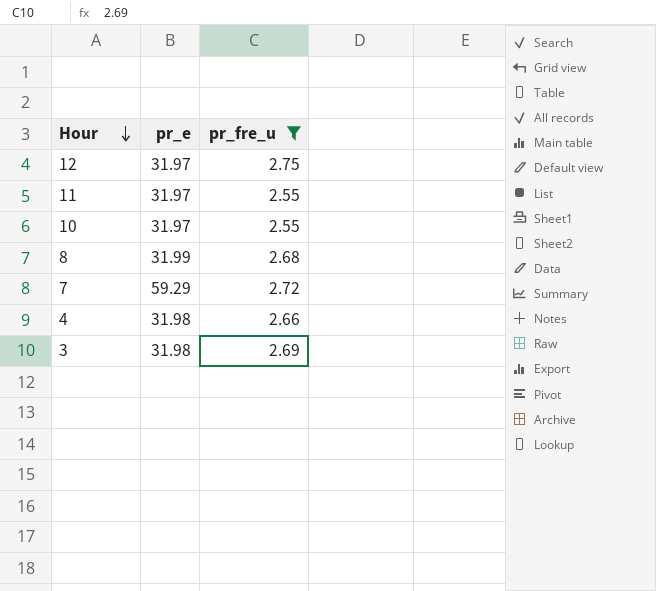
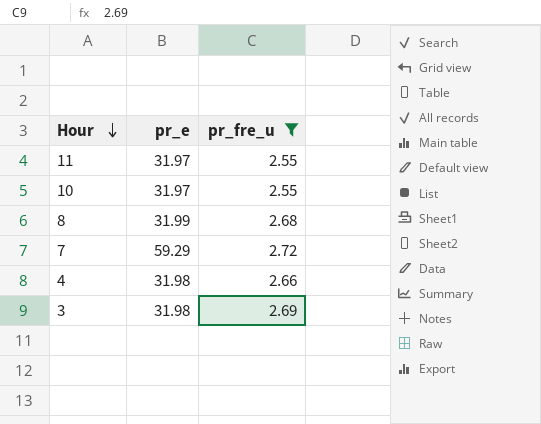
row 12: 31.97 | 2.75 -> none

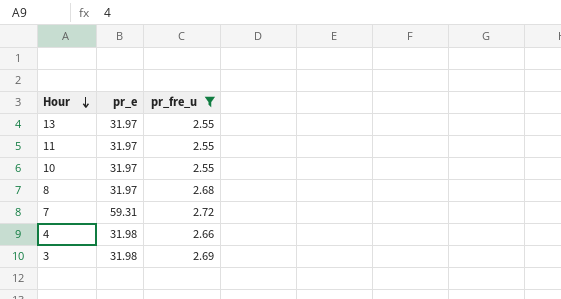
row 13: none -> 31.97 | 2.55
8 | pr_e: 31.99 -> 31.97
7 | pr_e: 59.29 -> 59.31

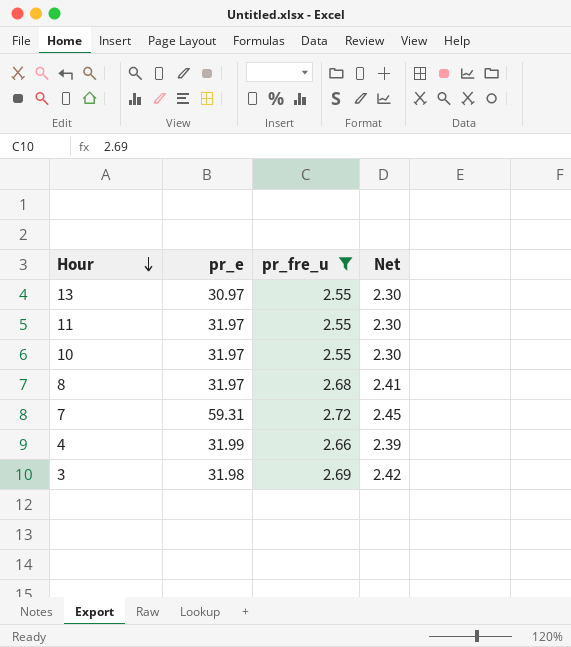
column Net | formula: none -> [pr_fre_u] * 0.9
13 | pr_e: 31.97 -> 30.97
4 | pr_e: 31.98 -> 31.99

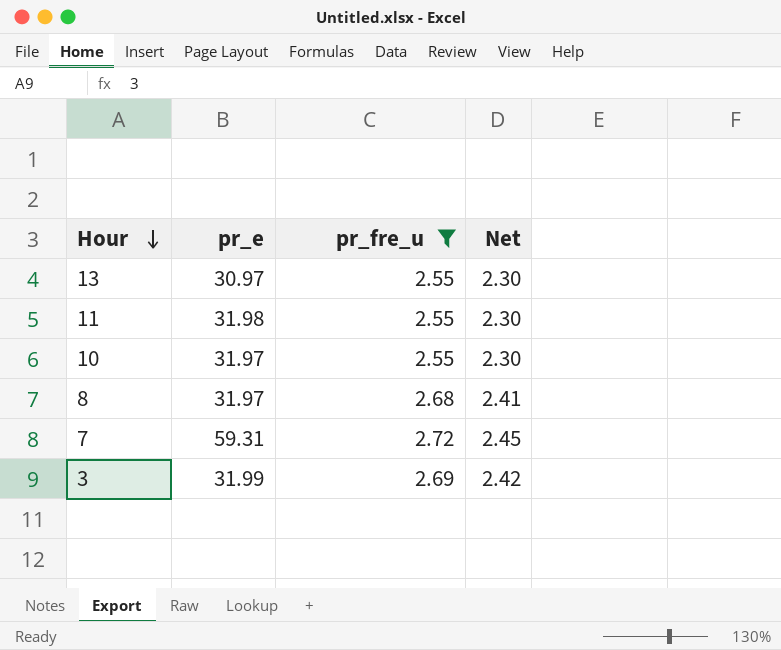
row 4: 31.99 | 2.66 | 2.39 -> none
11 | pr_e: 31.97 -> 31.98
3 | pr_e: 31.98 -> 31.99

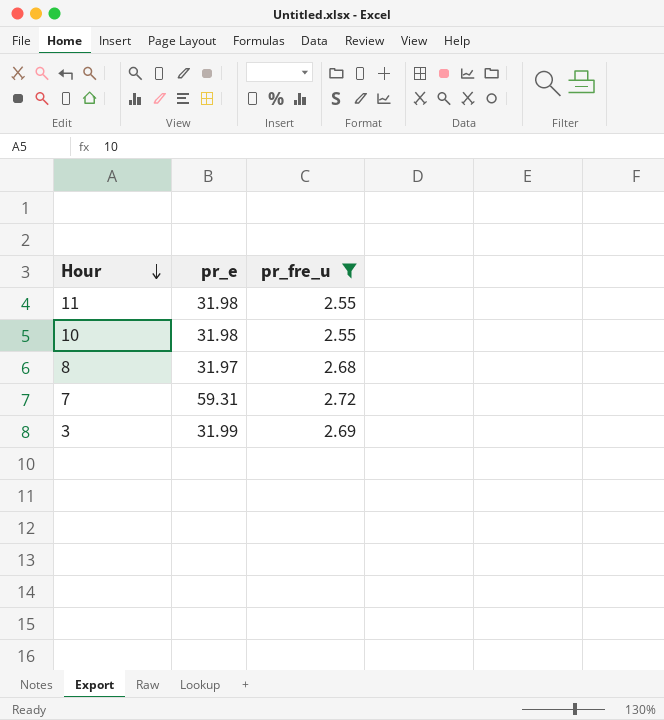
column Net | formula: [pr_fre_u] * 0.9 -> none
row 13: 30.97 | 2.55 | 2.30 -> none
10 | pr_e: 31.97 -> 31.98

